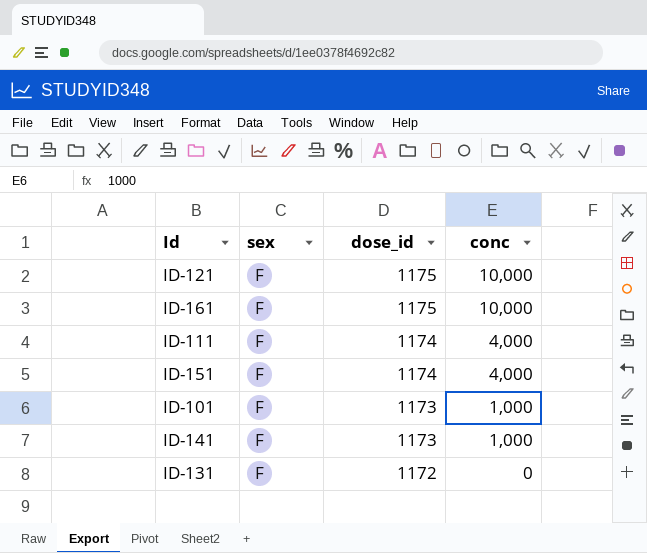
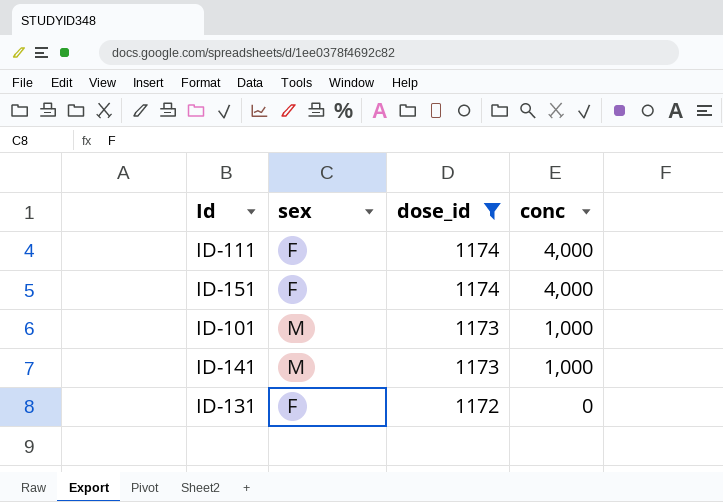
filter: none -> dose_id != 1175
ID-101 | sex: F -> M
ID-141 | sex: F -> M

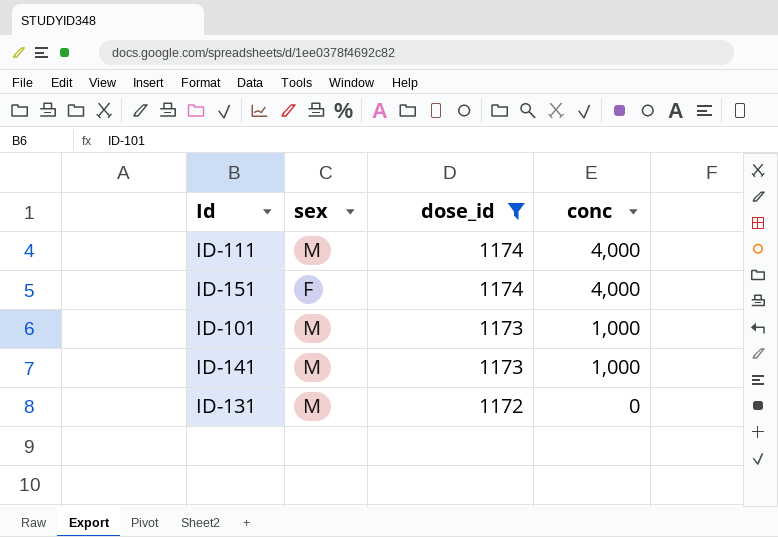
ID-111 | sex: F -> M
ID-131 | sex: F -> M

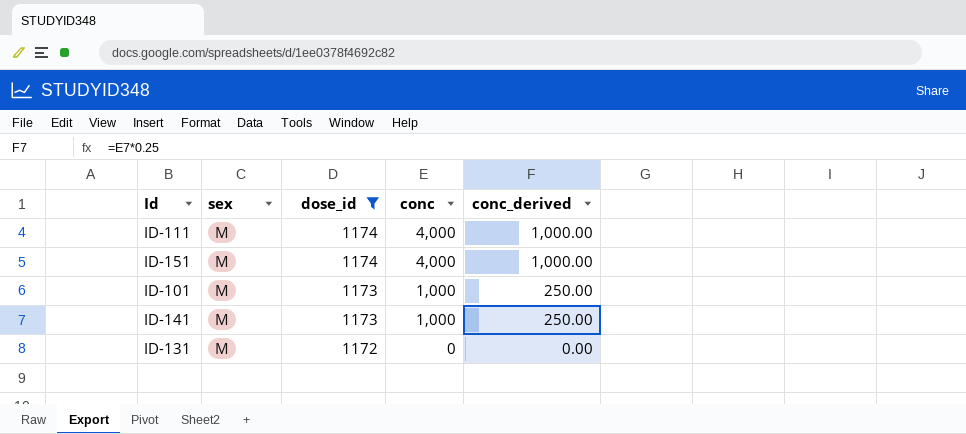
column conc_derived | formula: none -> [conc] * 0.25
ID-151 | sex: F -> M

